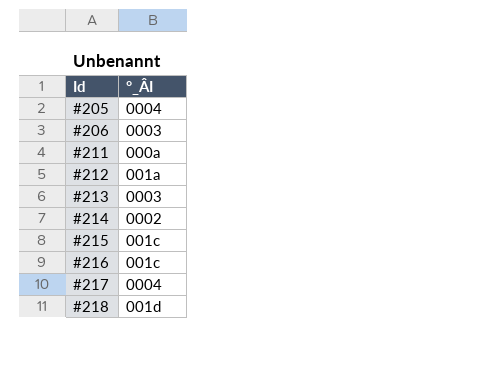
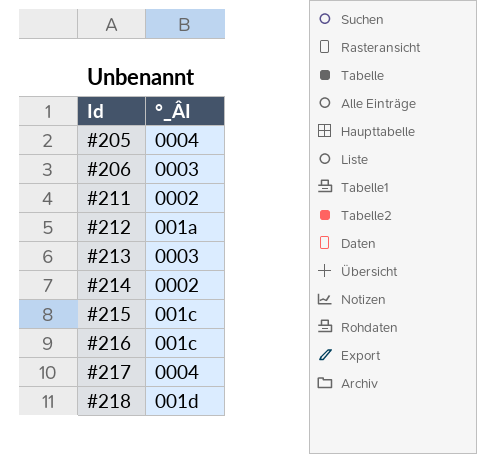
#211 | °_ÂI: 000a -> 0002

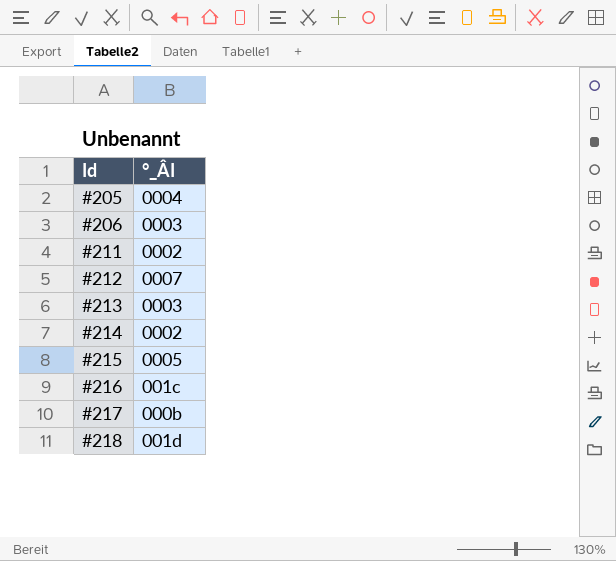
#212 | °_ÂI: 001a -> 0007
#215 | °_ÂI: 001c -> 0005
#217 | °_ÂI: 0004 -> 000b

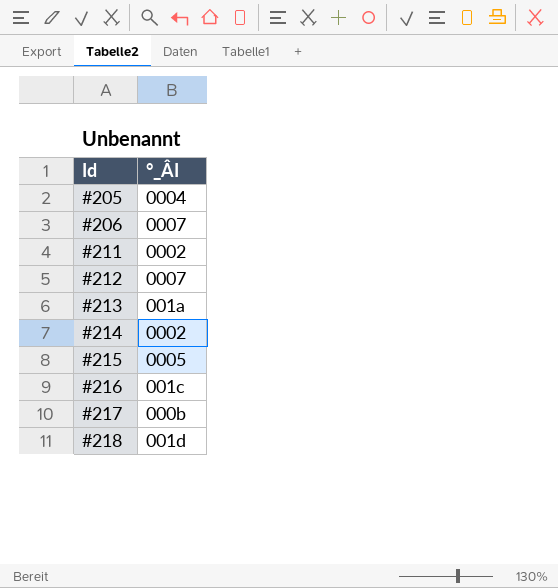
#206 | °_ÂI: 0003 -> 0007
#213 | °_ÂI: 0003 -> 001a

